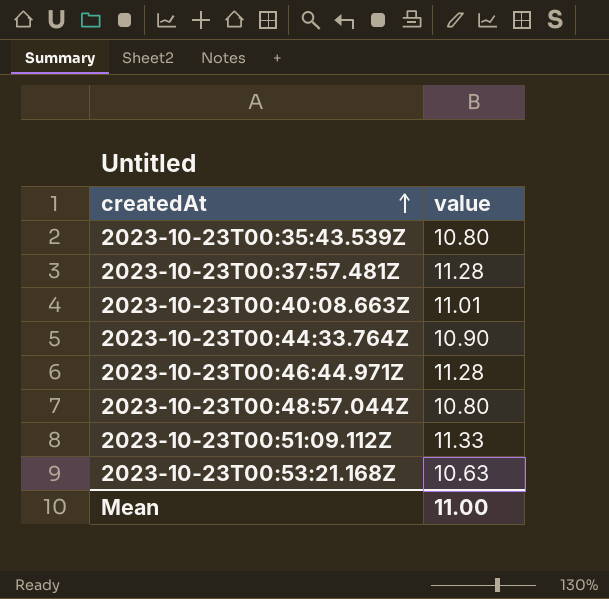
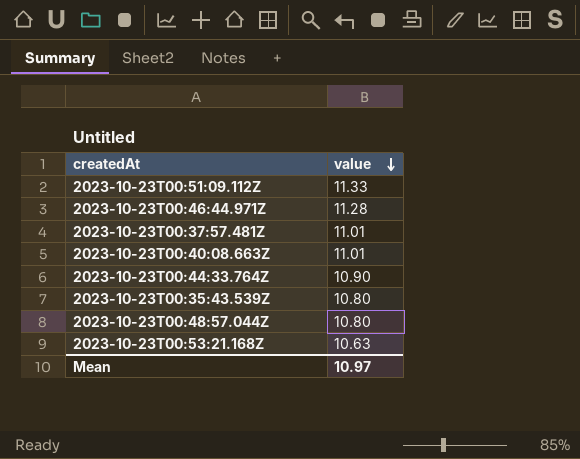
row order: createdAt ascending -> value descending
2023-10-23T00:37:57.481Z | value: 11.28 -> 11.01
Mean | value: 11.00 -> 10.97

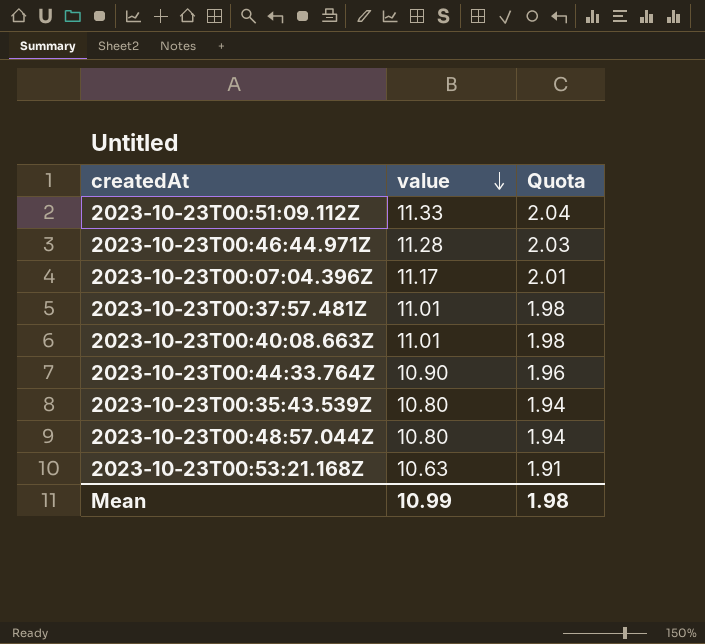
column Quota | formula: none -> [value] * 0.18
row 2023-10-23T00:07:04.396Z: none -> 11.17 | 2.01
Mean | value: 10.97 -> 10.99

